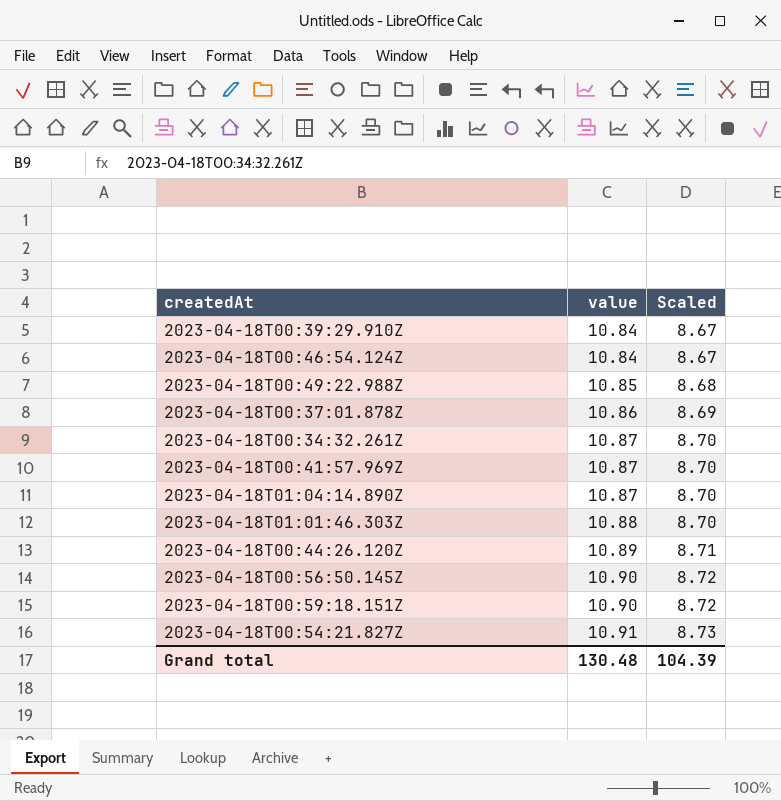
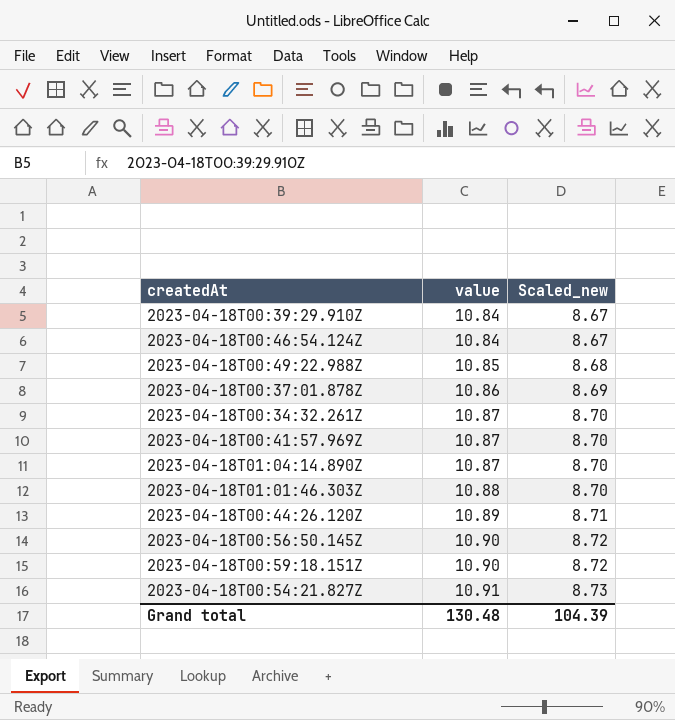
column name: Scaled -> Scaled_new

